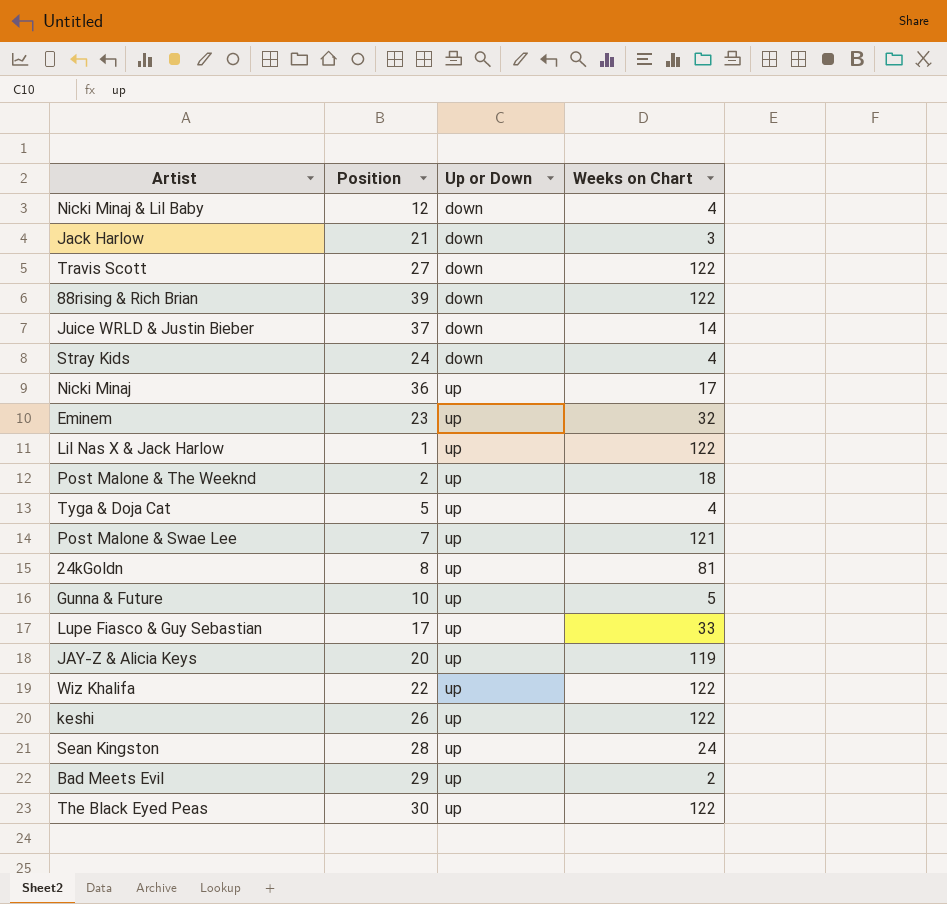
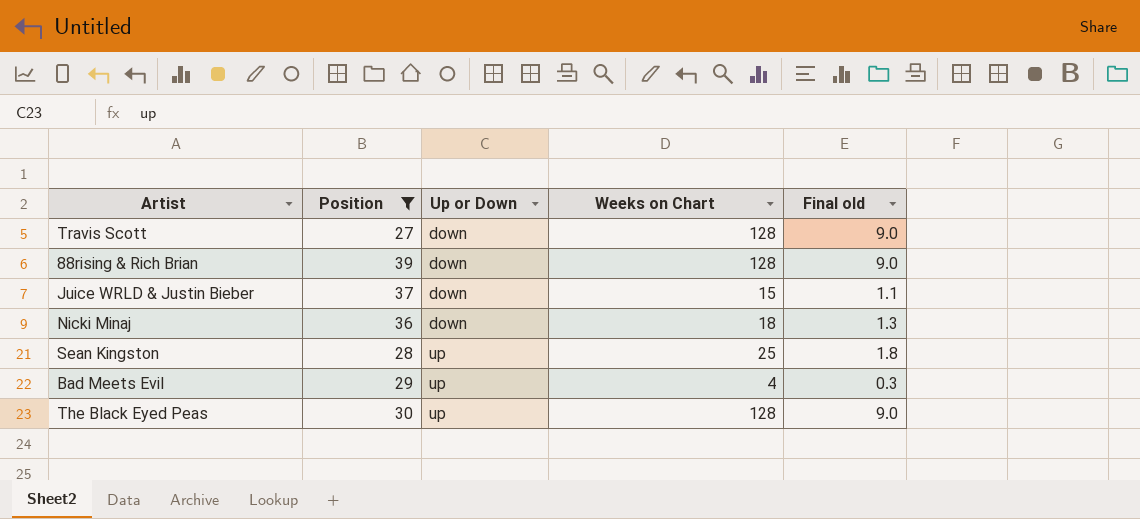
filter: none -> Position >= 27
column Final old | formula: none -> [Weeks on Chart] * 0.07
Travis Scott | Weeks on Chart: 122 -> 128
88rising & Rich Brian | Weeks on Chart: 122 -> 128
Juice WRLD & Justin Bieber | Weeks on Chart: 14 -> 15
Nicki Minaj | Up or Down: up -> down
Nicki Minaj | Weeks on Chart: 17 -> 18
Sean Kingston | Weeks on Chart: 24 -> 25
Bad Meets Evil | Weeks on Chart: 2 -> 4
The Black Eyed Peas | Weeks on Chart: 122 -> 128

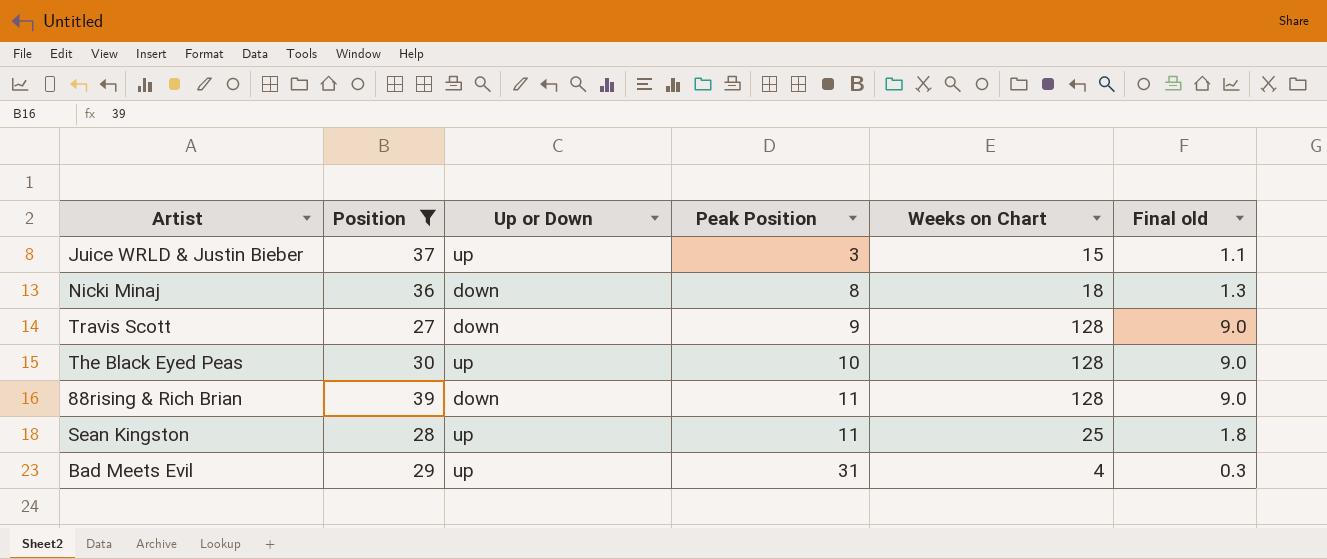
row order: Up or Down ascending -> Peak Position ascending
column Peak Position | position: none -> 4
Juice WRLD & Justin Bieber | Up or Down: down -> up

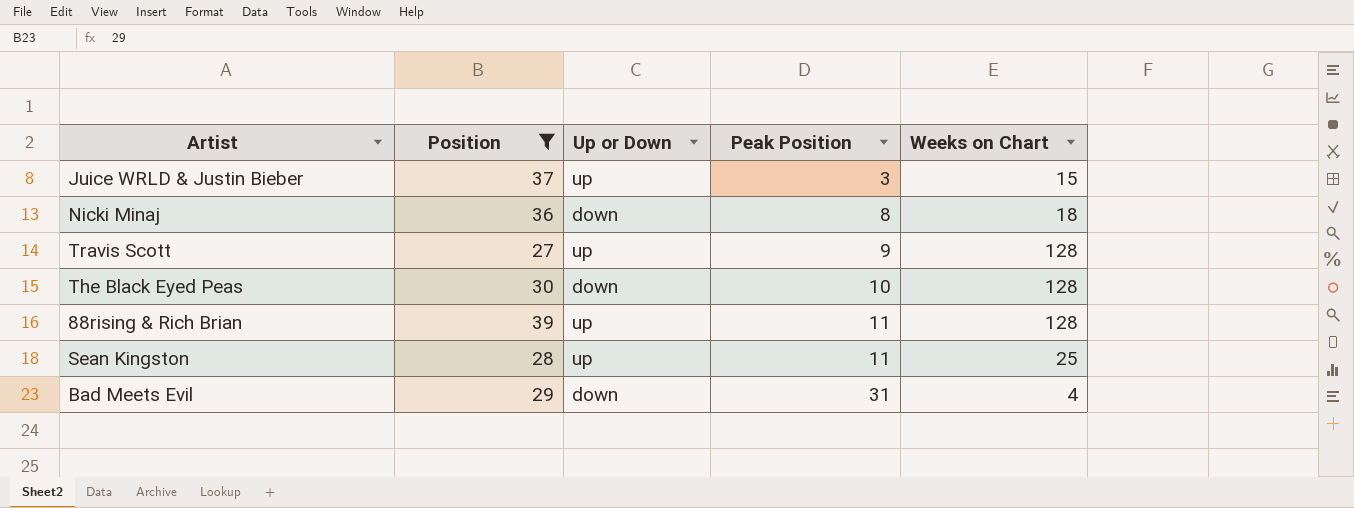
column Final old | formula: [Weeks on Chart] * 0.07 -> none
Travis Scott | Up or Down: down -> up
The Black Eyed Peas | Up or Down: up -> down
88rising & Rich Brian | Up or Down: down -> up
Bad Meets Evil | Up or Down: up -> down

